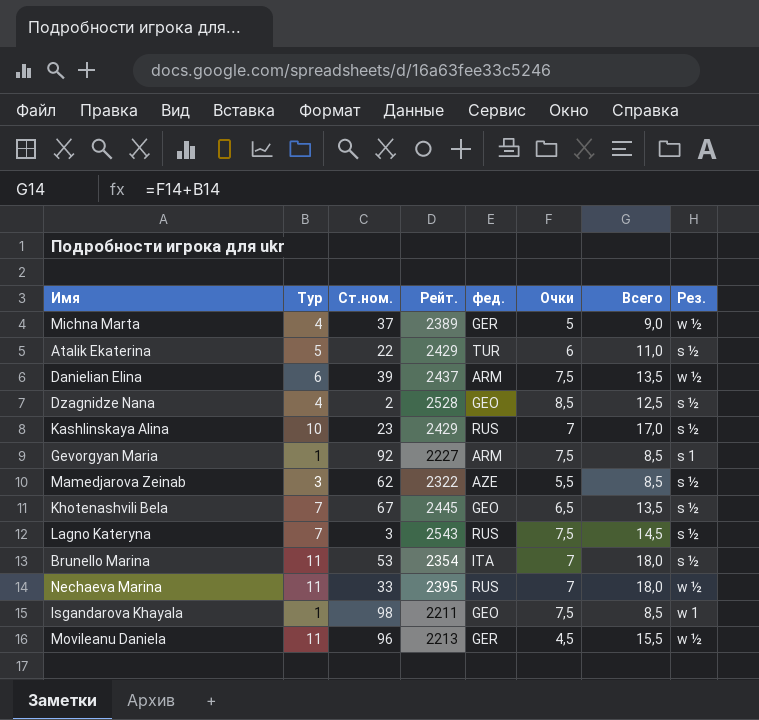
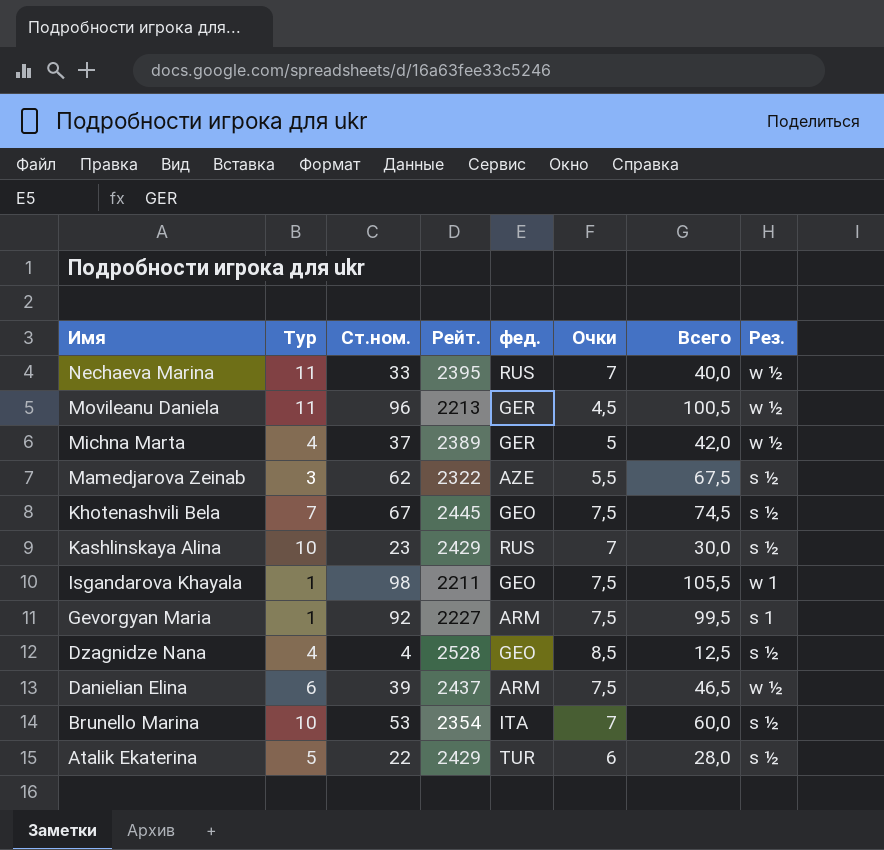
row order: none -> Имя descending
column Всего | formula: [Тур] + [Очки] -> [Ст.ном.] + [Очки]
row Lagno Kateryna: 7 | 3 | 2543 | RUS | 7,5 | 14,5 | s ½ -> none
Khotenashvili Bela | Очки: 6,5 -> 7,5
Dzagnidze Nana | Ст.ном.: 2 -> 4
Brunello Marina | Тур: 11 -> 10

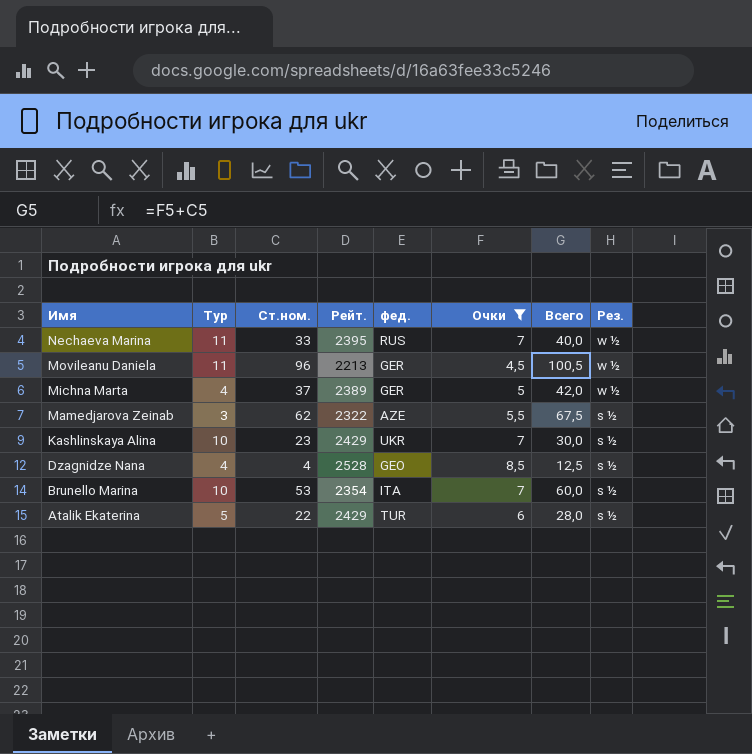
filter: none -> Очки != 7,5
Kashlinskaya Alina | фед.: RUS -> UKR

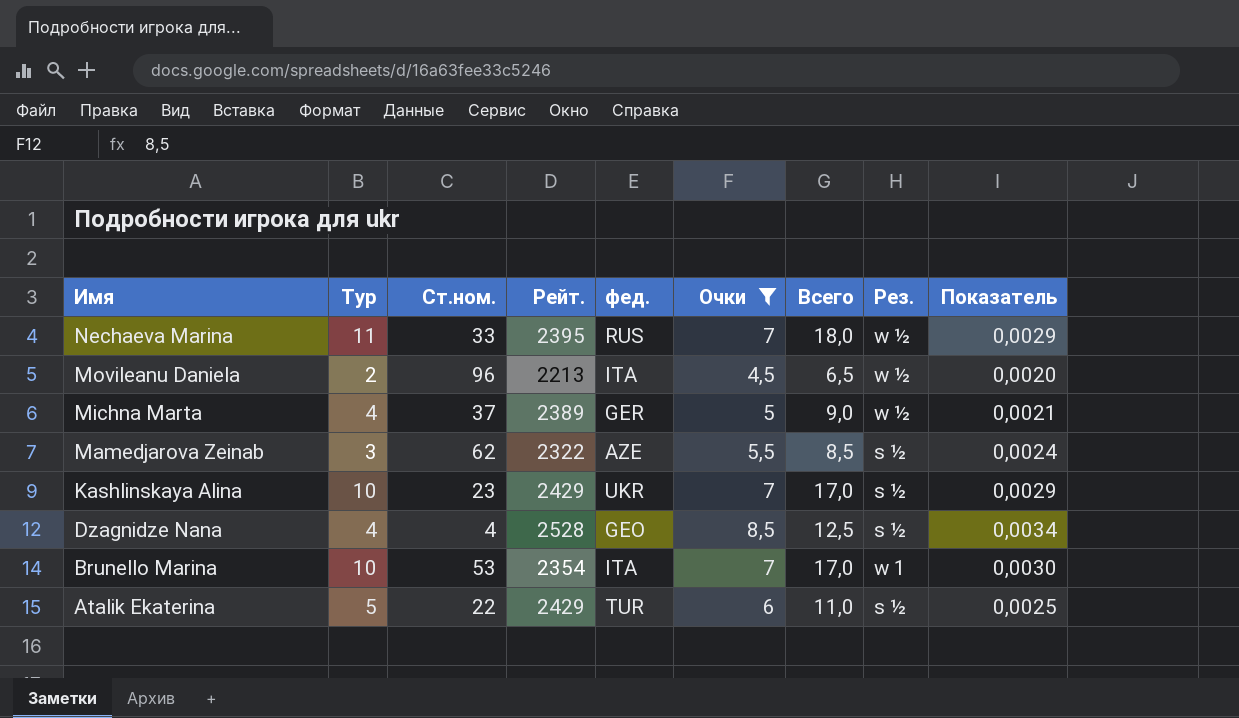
column Всего | formula: [Ст.ном.] + [Очки] -> [Тур] + [Очки]
column Показатель | formula: none -> [Очки] / [Рейт.]
Movileanu Daniela | Тур: 11 -> 2
Movileanu Daniela | фед.: GER -> ITA
Brunello Marina | Рез.: s ½ -> w 1

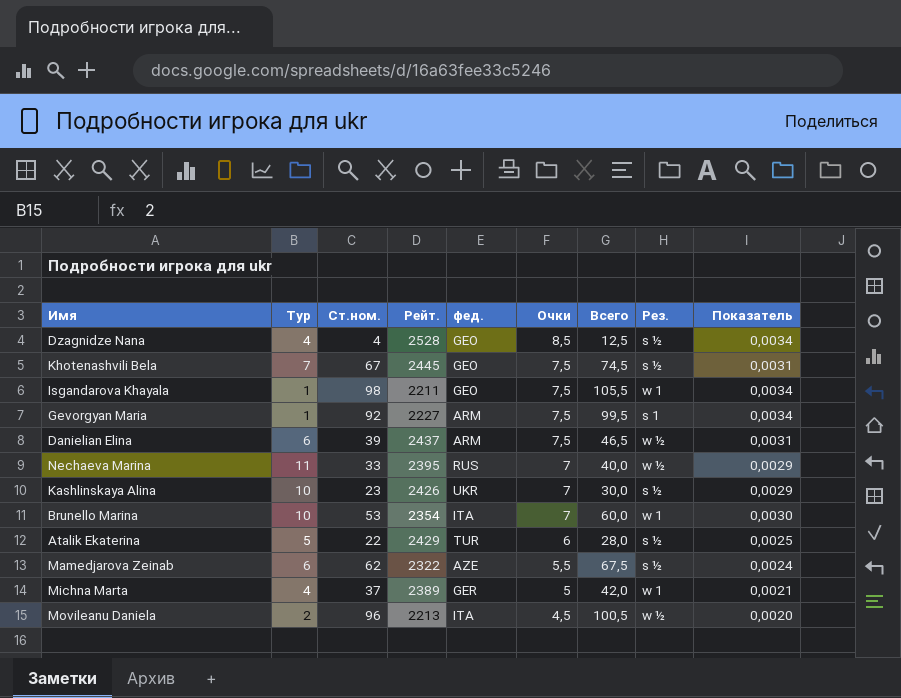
filter: Очки != 7,5 -> none
row order: Имя descending -> Очки descending
column Всего | formula: [Тур] + [Очки] -> [Ст.ном.] + [Очки]
Kashlinskaya Alina | Рейт.: 2429 -> 2426
Mamedjarova Zeinab | Тур: 3 -> 6
Michna Marta | Рез.: w ½ -> w 1

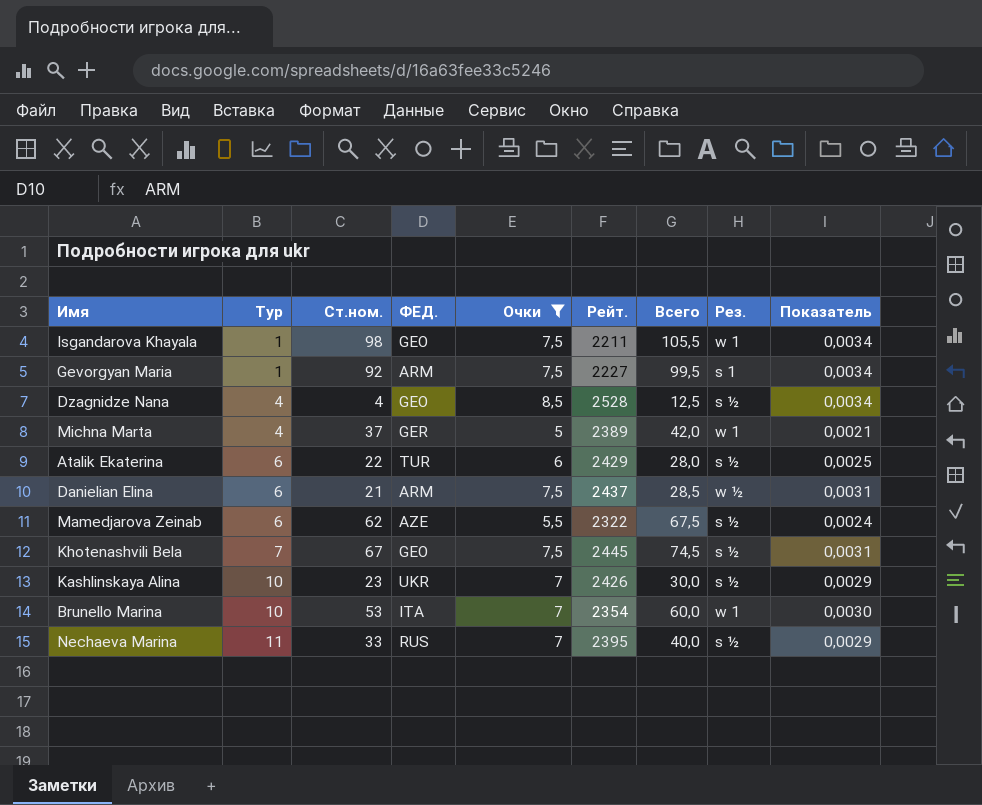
filter: none -> Очки != 4,5
row order: Очки descending -> Тур ascending
column name: фед. -> ФЕД.
column Рейт. | position: 4 -> 6
Atalik Ekaterina | Тур: 5 -> 6
Danielian Elina | Ст.ном.: 39 -> 21
Danielian Elina | Всего: 46,5 -> 28,5
Nechaeva Marina | Рез.: w ½ -> s ½

